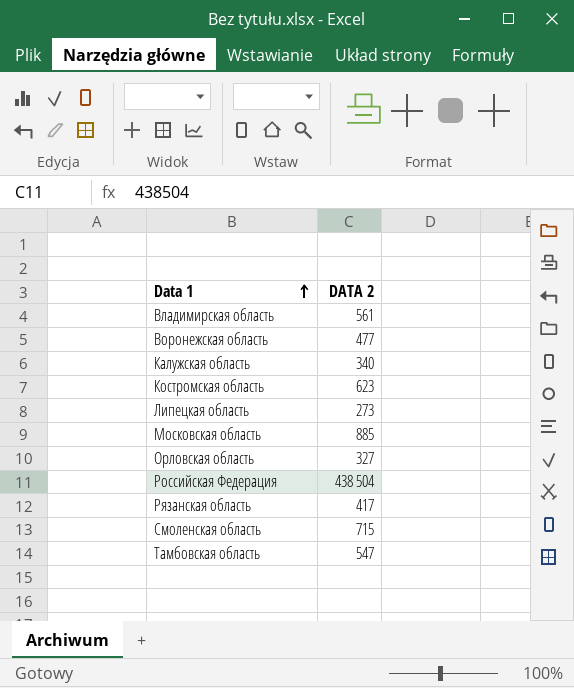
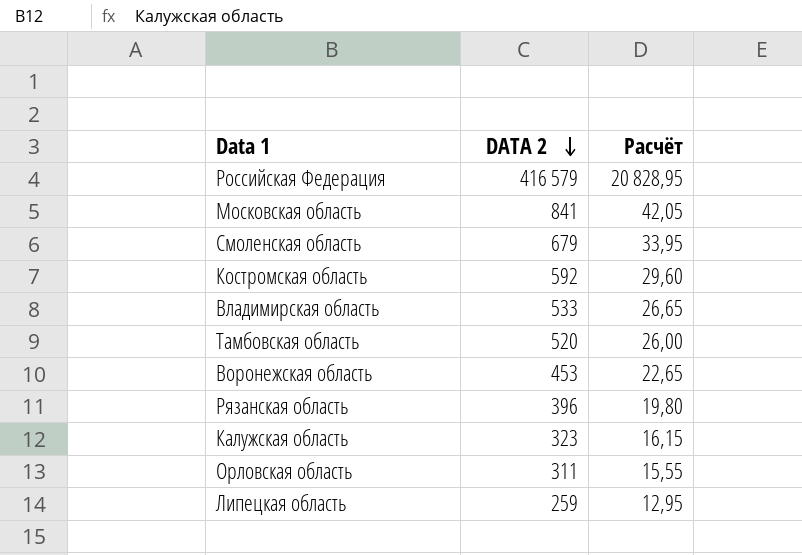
row order: Data 1 ascending -> DATA 2 descending
column Расчёт | formula: none -> [DATA 2] * 0,05
Российская Федерация | DATA 2: 438 504 -> 416 579
Московская область | DATA 2: 885 -> 841
Смоленская область | DATA 2: 715 -> 679
Костромская область | DATA 2: 623 -> 592
Владимирская область | DATA 2: 561 -> 533
Тамбовская область | DATA 2: 547 -> 520
Воронежская область | DATA 2: 477 -> 453
Рязанская область | DATA 2: 417 -> 396
Калужская область | DATA 2: 340 -> 323
Орловская область | DATA 2: 327 -> 311
Липецкая область | DATA 2: 273 -> 259

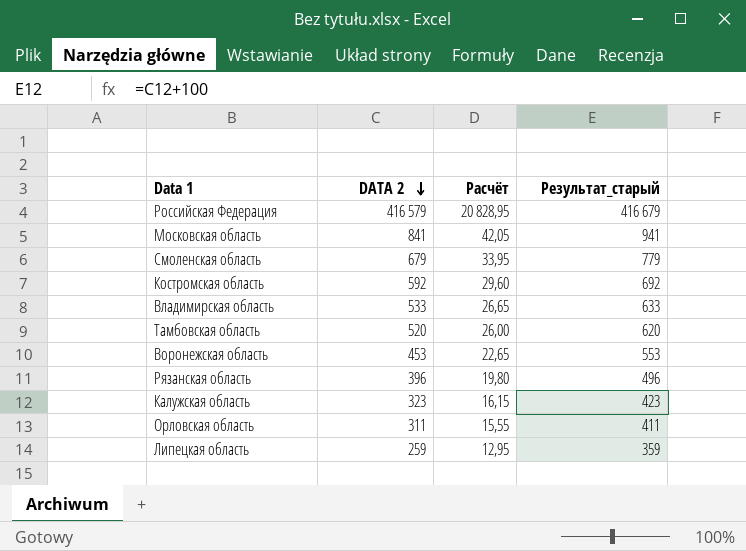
column Результат_старый | formula: none -> [DATA 2] + 100

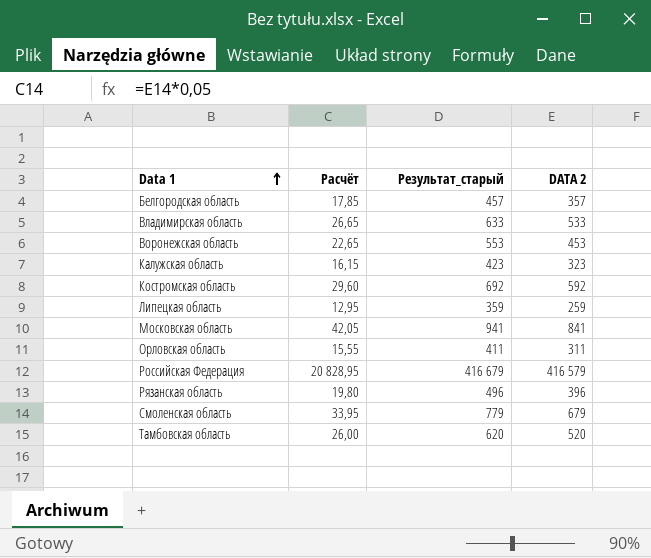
row order: DATA 2 descending -> Data 1 ascending
column DATA 2 | position: 2 -> 4
row Белгородская область: none -> 17,85 | 457 | 357

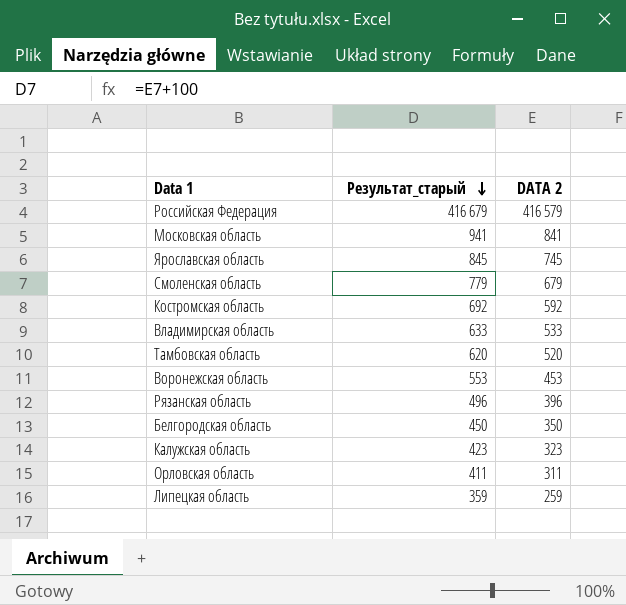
row order: Data 1 ascending -> Результат_старый descending
column Расчёт | formula: [DATA 2] * 0,05 -> none
row Ярославская область: none -> 845 | 745
Белгородская область | Результат_старый: 457 -> 450
Белгородская область | DATA 2: 357 -> 350

